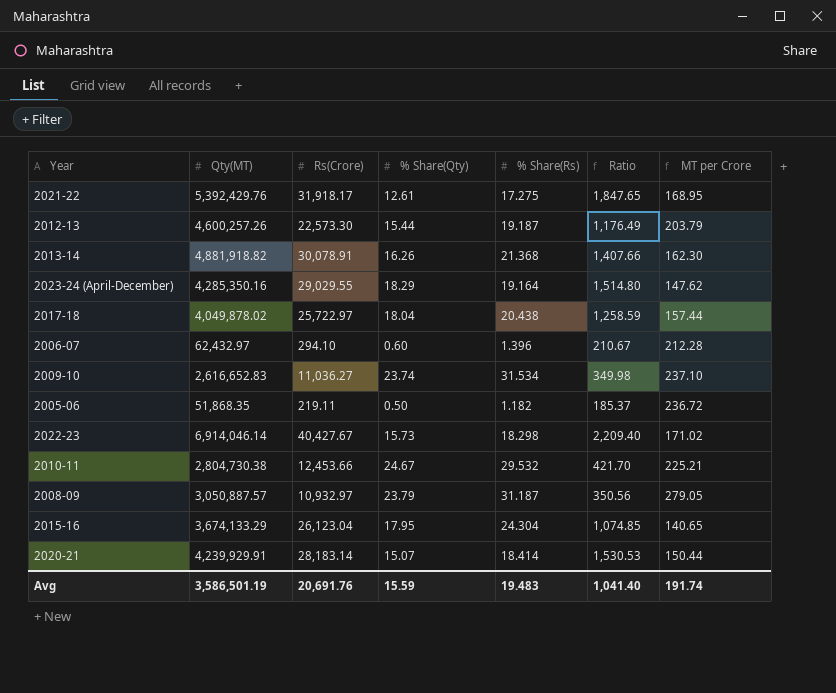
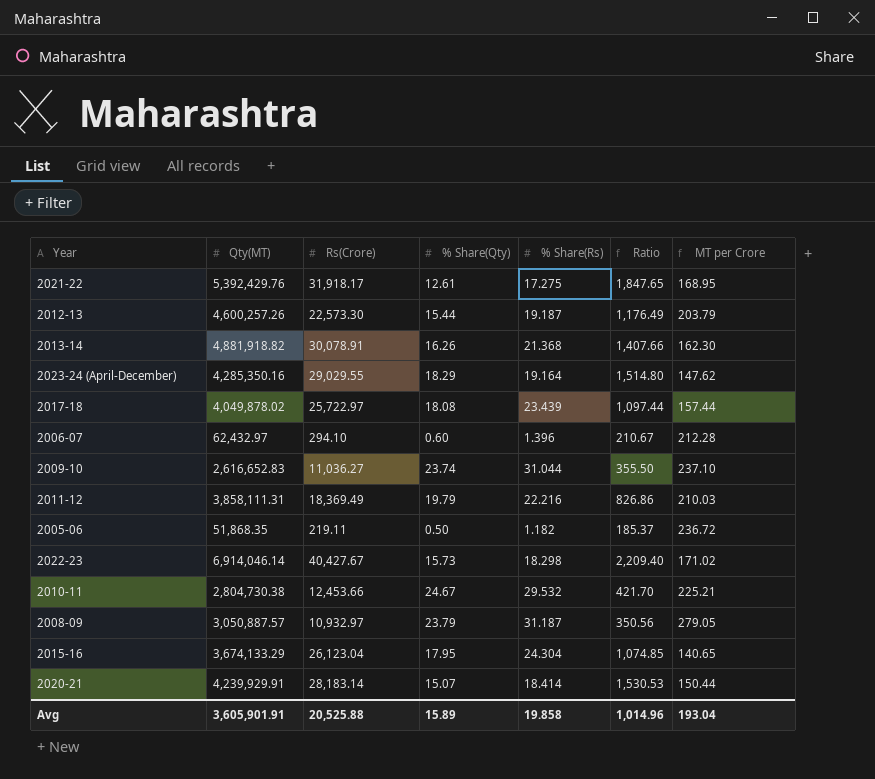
2017-18 | % Share(Qty): 18.04 -> 18.08
2017-18 | % Share(Rs): 20.438 -> 23.439
2017-18 | Ratio: 1,258.59 -> 1,097.44
2009-10 | % Share(Rs): 31.534 -> 31.044
2009-10 | Ratio: 349.98 -> 355.50
row 2011-12: none -> 3,858,111.31 | 18,369.49 | 19.79 | 22.216 | 826.86 | 210.03
Avg | Qty(MT): 3,586,501.19 -> 3,605,901.91
Avg | Rs(Crore): 20,691.76 -> 20,525.88
Avg | % Share(Qty): 15.59 -> 15.89
Avg | % Share(Rs): 19.483 -> 19.858
Avg | Ratio: 1,041.40 -> 1,014.96
Avg | MT per Crore: 191.74 -> 193.04

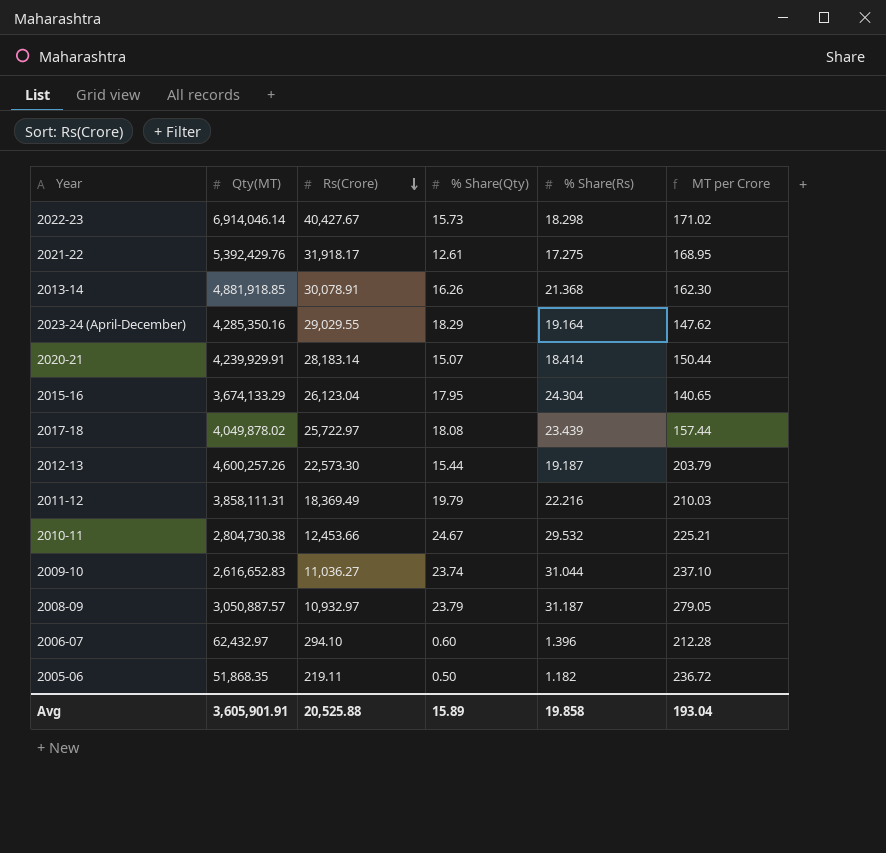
row order: none -> Rs(Crore) descending
column Ratio | formula: [Rs(Crore)] / [% Share(Rs)] -> none
2013-14 | Qty(MT): 4,881,918.82 -> 4,881,918.85

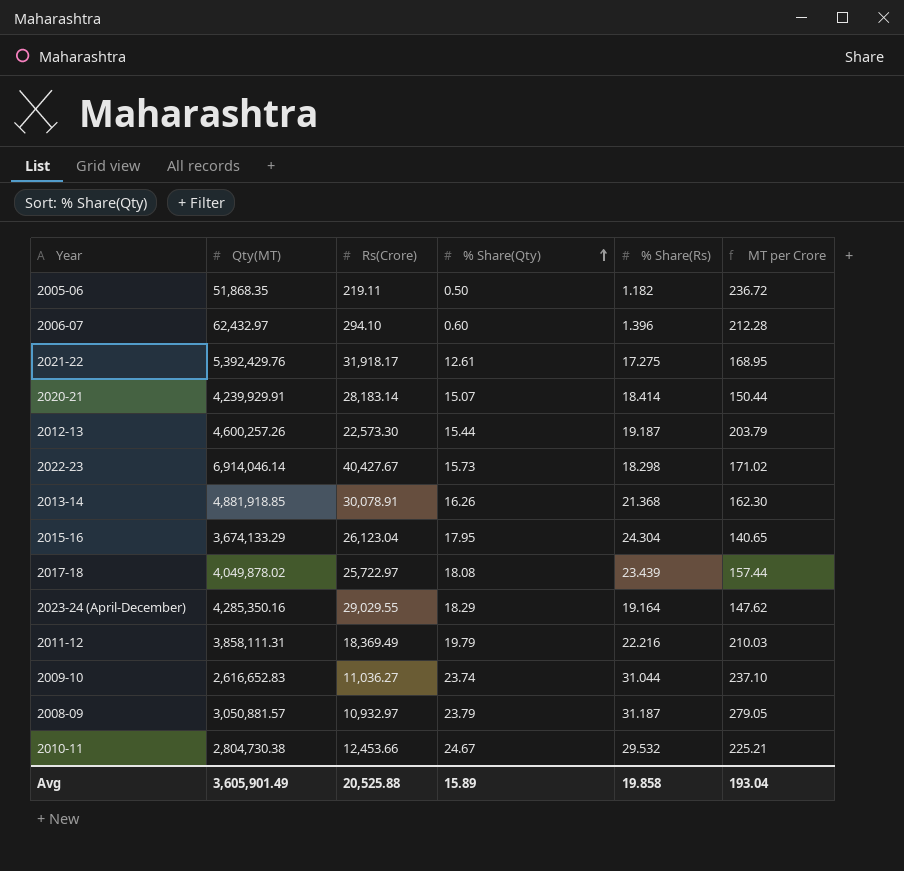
row order: Rs(Crore) descending -> % Share(Qty) ascending
2008-09 | Qty(MT): 3,050,887.57 -> 3,050,881.57
Avg | Qty(MT): 3,605,901.91 -> 3,605,901.49

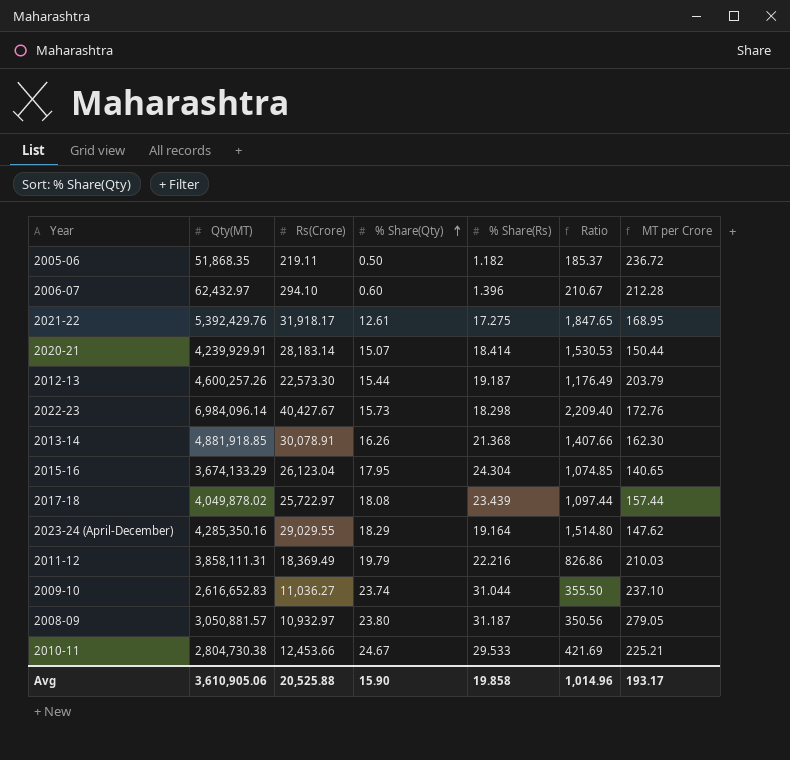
column Ratio | formula: none -> [Rs(Crore)] / [% Share(Rs)]
2022-23 | Qty(MT): 6,914,046.14 -> 6,984,096.14
2022-23 | MT per Crore: 171.02 -> 172.76
2008-09 | % Share(Qty): 23.79 -> 23.80
2010-11 | % Share(Rs): 29.532 -> 29.533
Avg | Qty(MT): 3,605,901.49 -> 3,610,905.06
Avg | % Share(Qty): 15.89 -> 15.90
Avg | MT per Crore: 193.04 -> 193.17

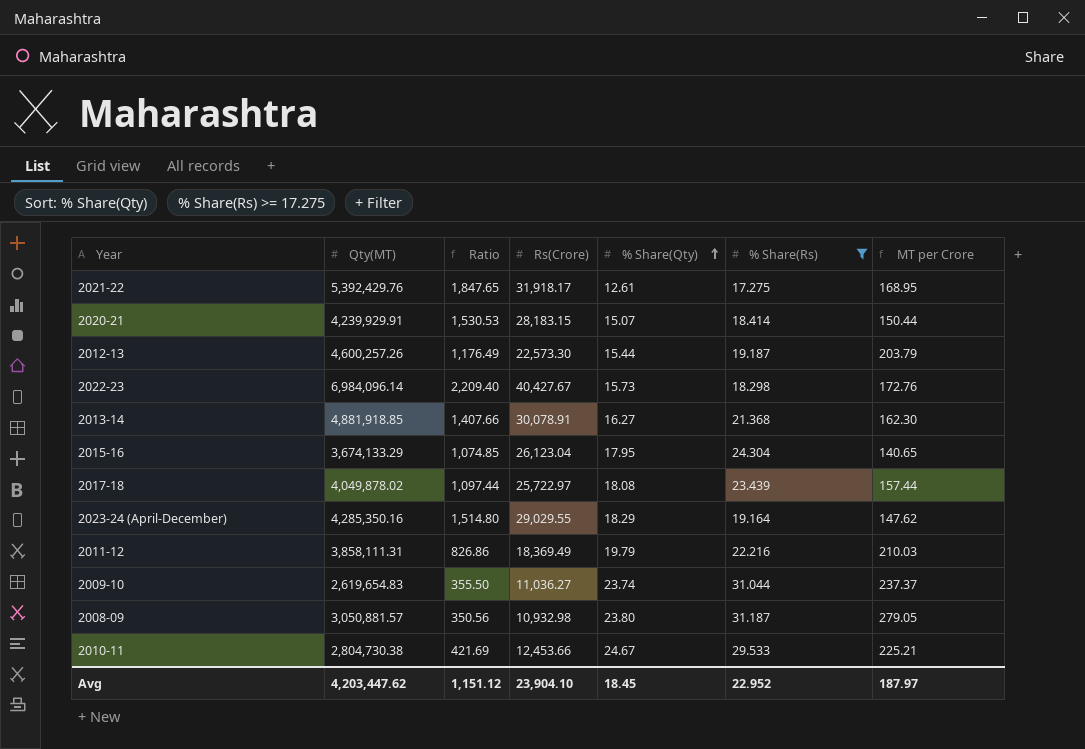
filter: none -> % Share(Rs) >= 17.275
column Ratio | position: 6 -> 3
2020-21 | Rs(Crore): 28,183.14 -> 28,183.15
2013-14 | % Share(Qty): 16.26 -> 16.27
2009-10 | Qty(MT): 2,616,652.83 -> 2,619,654.83
2009-10 | MT per Crore: 237.10 -> 237.37
2008-09 | Rs(Crore): 10,932.97 -> 10,932.98
Avg | Qty(MT): 3,610,905.06 -> 4,203,447.62
Avg | Ratio: 1,014.96 -> 1,151.12
Avg | Rs(Crore): 20,525.88 -> 23,904.10
Avg | % Share(Qty): 15.90 -> 18.45
Avg | % Share(Rs): 19.858 -> 22.952
Avg | MT per Crore: 193.17 -> 187.97

